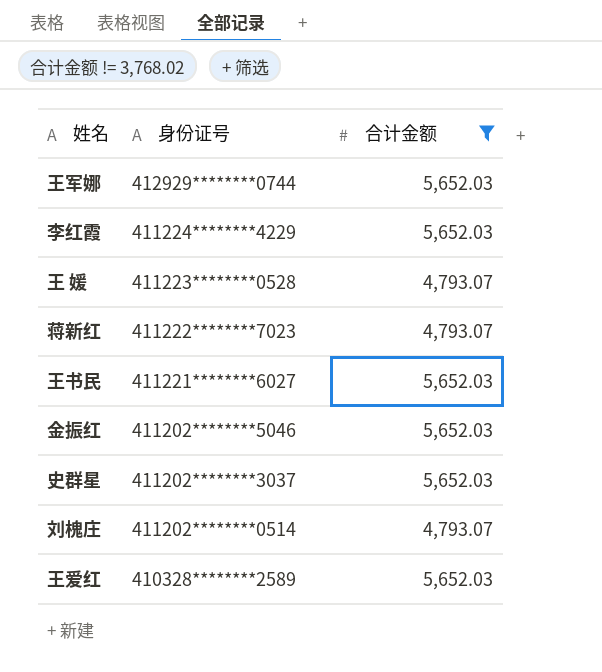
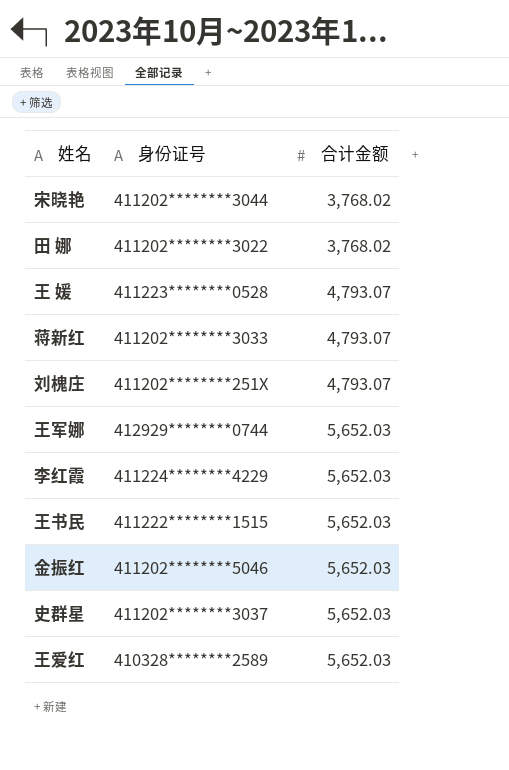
filter: 合计金额 != 3,768.02 -> none
row order: 身份证号 descending -> 合计金额 ascending
蒋新红 | 身份证号: 411222********7023 -> 411202********3033
刘槐庄 | 身份证号: 411202********0514 -> 411202********251X
王书民 | 身份证号: 411221********6027 -> 411222********1515

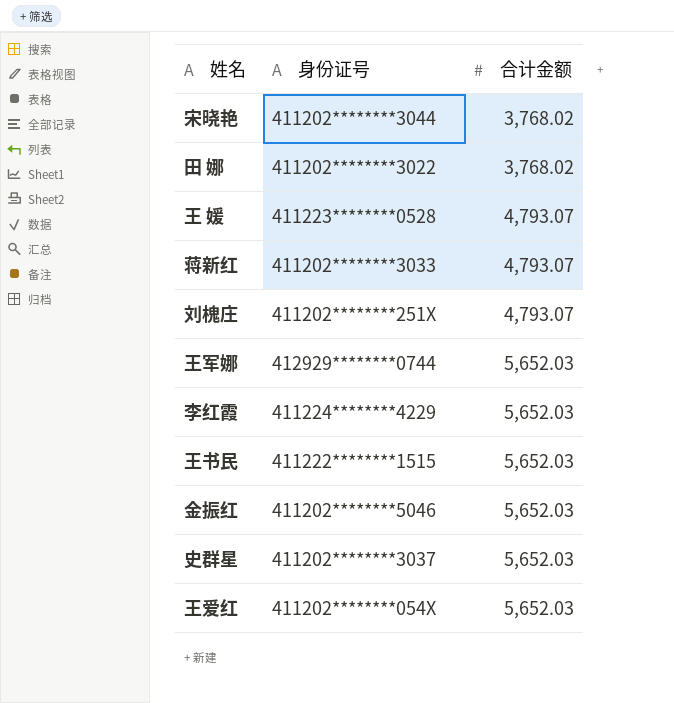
王爱红 | 身份证号: 410328********2589 -> 411202********054X

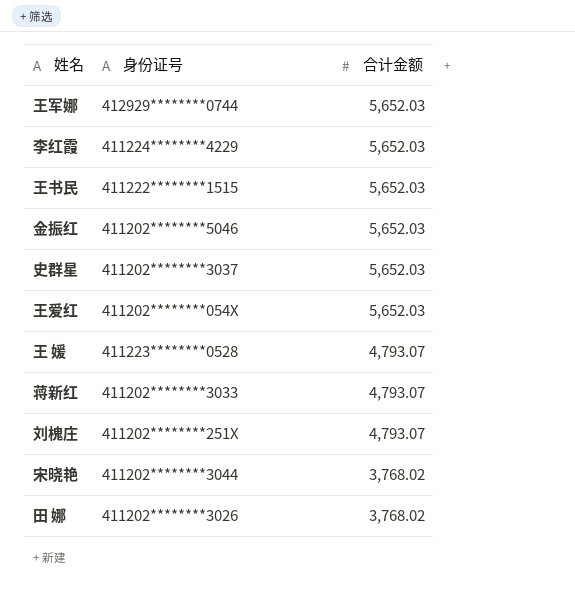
row order: 合计金额 ascending -> 合计金额 descending
田 娜 | 身份证号: 411202********3022 -> 411202********3026

